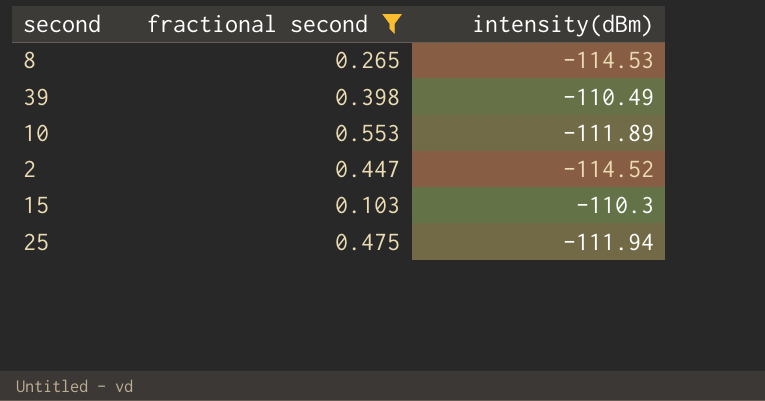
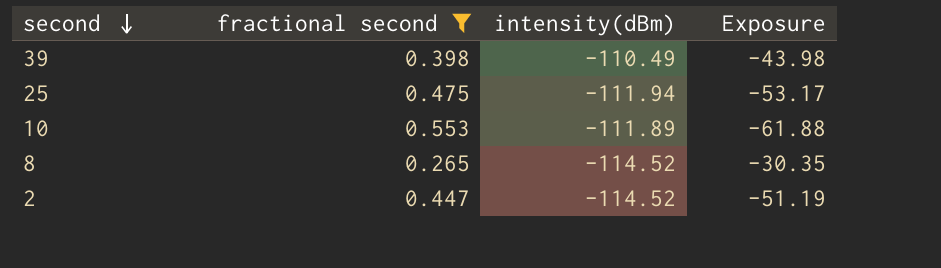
row order: none -> second descending
column Exposure | formula: none -> [fractional second] * [intensity(dBm)]
row 15: 0.103 | -110.3 -> none
8 | intensity(dBm): -114.53 -> -114.52

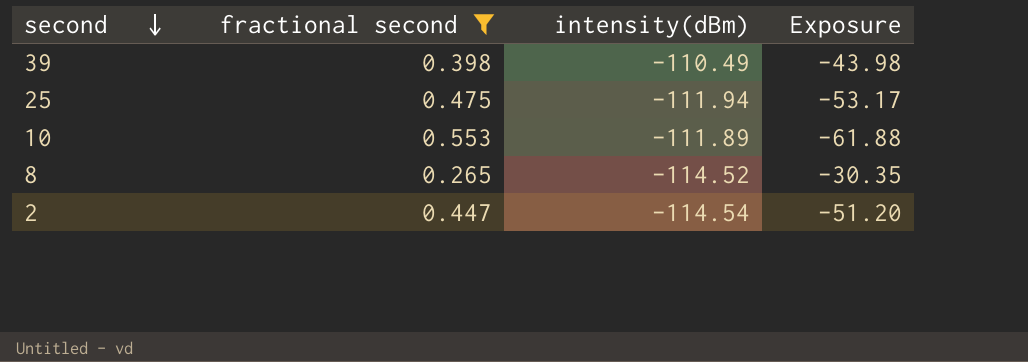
2 | intensity(dBm): -114.52 -> -114.54
2 | Exposure: -51.19 -> -51.20

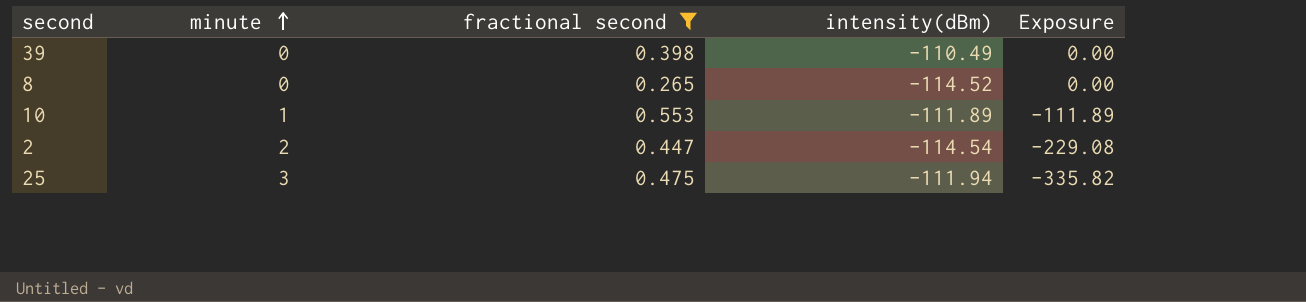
row order: second descending -> minute ascending
column minute | position: none -> 2
column Exposure | formula: [fractional second] * [intensity(dBm)] -> [minute] * [intensity(dBm)]

